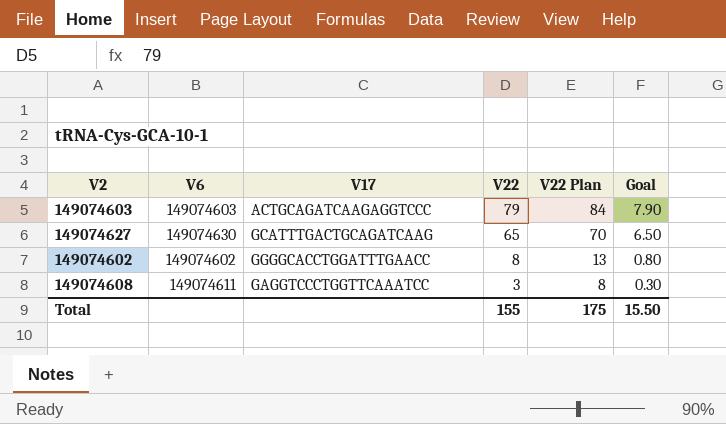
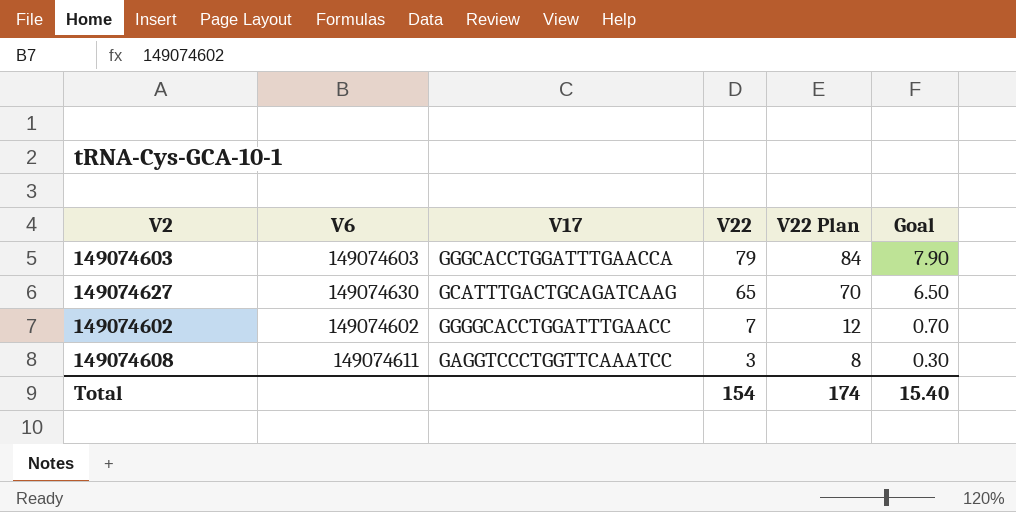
149074603 | V17: ACTGCAGATCAAGAGGTCCC -> GGGCACCTGGATTTGAACCA
149074602 | V22: 8 -> 7
149074602 | V22 Plan: 13 -> 12
149074602 | Goal: 0.80 -> 0.70
Total | V22: 155 -> 154
Total | V22 Plan: 175 -> 174
Total | Goal: 15.50 -> 15.40

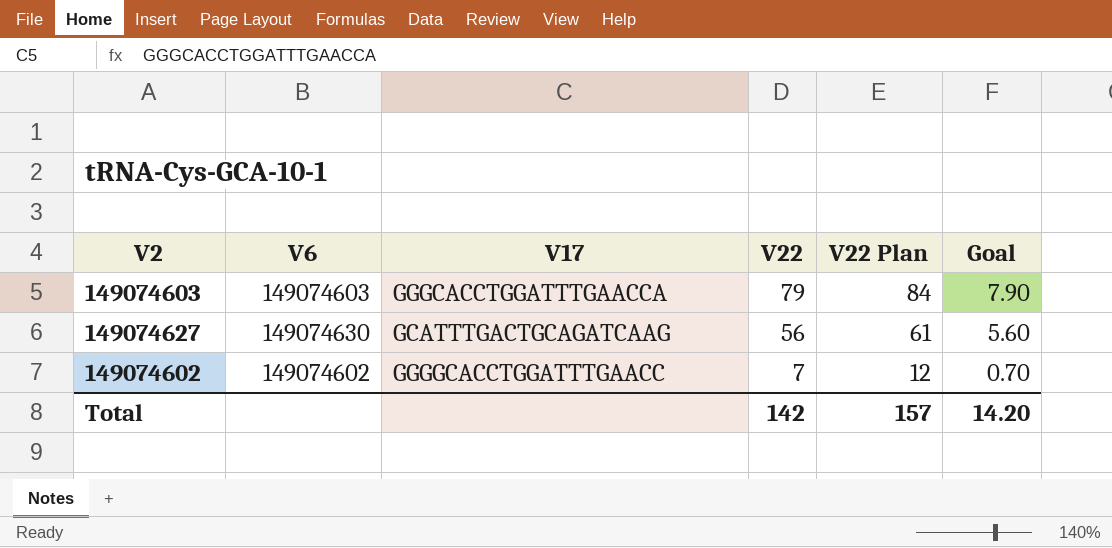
row 149074608: 149074611 | GAGGTCCCTGGTTCAAATCC | 3 | 8 | 0.30 -> none
149074627 | V22: 65 -> 56
149074627 | V22 Plan: 70 -> 61
149074627 | Goal: 6.50 -> 5.60
Total | V22: 154 -> 142
Total | V22 Plan: 174 -> 157
Total | Goal: 15.40 -> 14.20

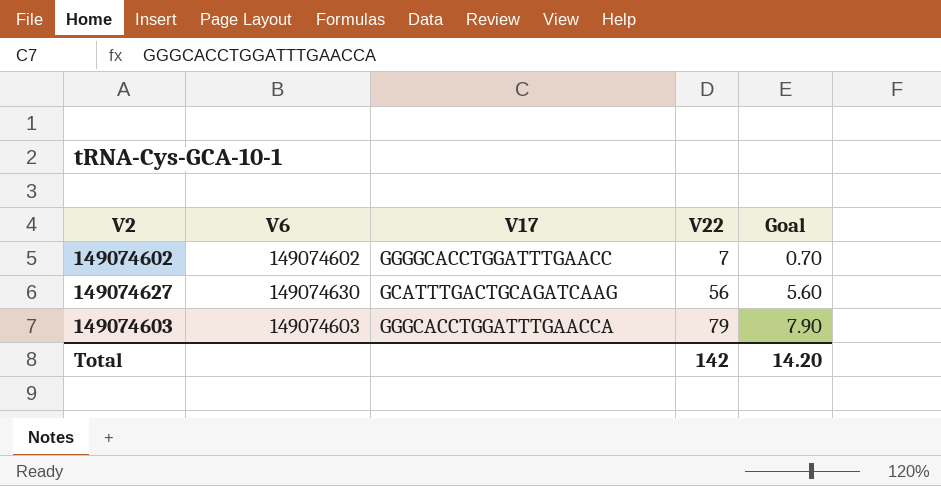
row order: V22 descending -> V22 ascending
column V22 Plan | formula: [V22] + 5 -> none

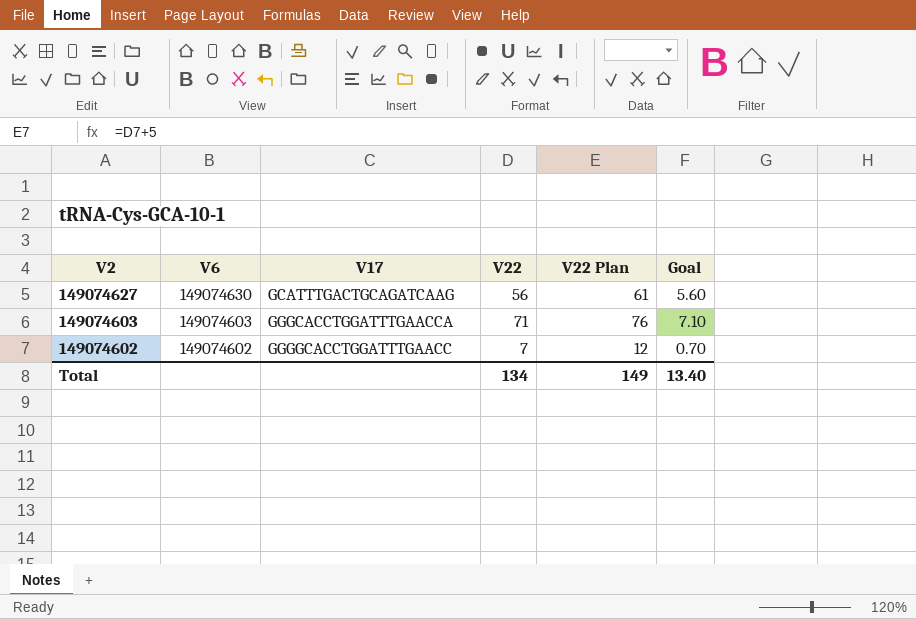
row order: V22 ascending -> V2 descending
column V22 Plan | formula: none -> [V22] + 5
149074603 | V22: 79 -> 71
149074603 | Goal: 7.90 -> 7.10
Total | V22: 142 -> 134
Total | Goal: 14.20 -> 13.40

